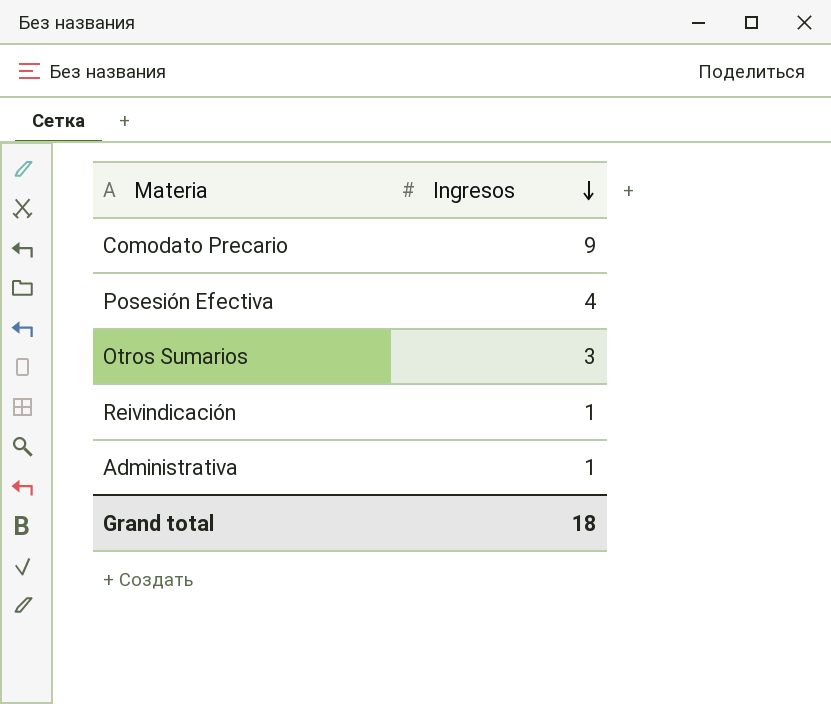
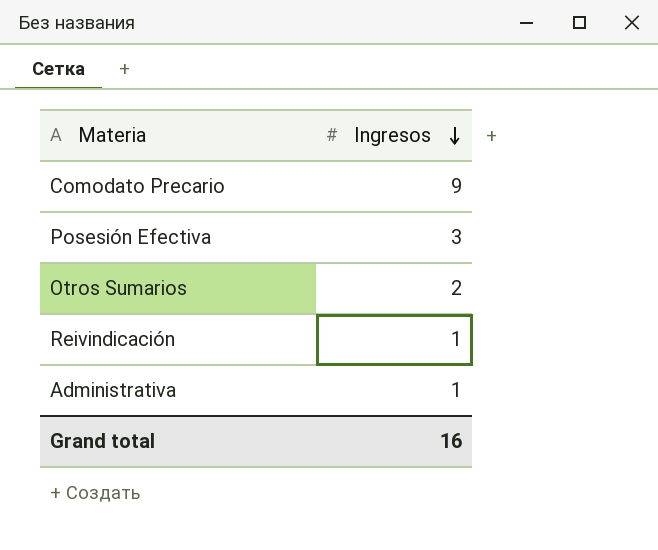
Posesión Efectiva | Ingresos: 4 -> 3
Otros Sumarios | Ingresos: 3 -> 2
Grand total | Ingresos: 18 -> 16

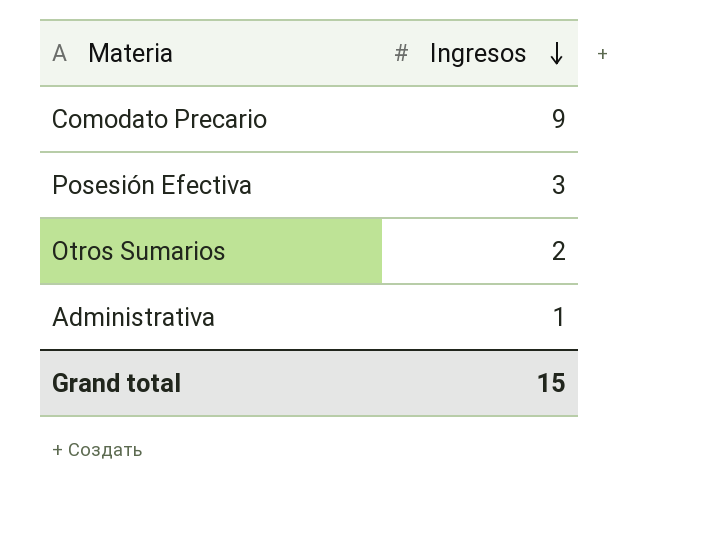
row Reivindicación: 1 -> none
Grand total | Ingresos: 16 -> 15

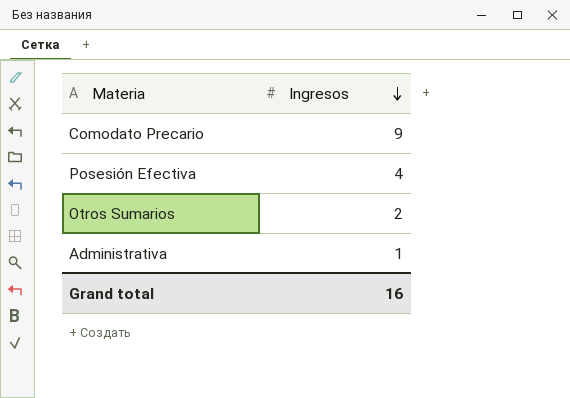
Posesión Efectiva | Ingresos: 3 -> 4
Grand total | Ingresos: 15 -> 16

